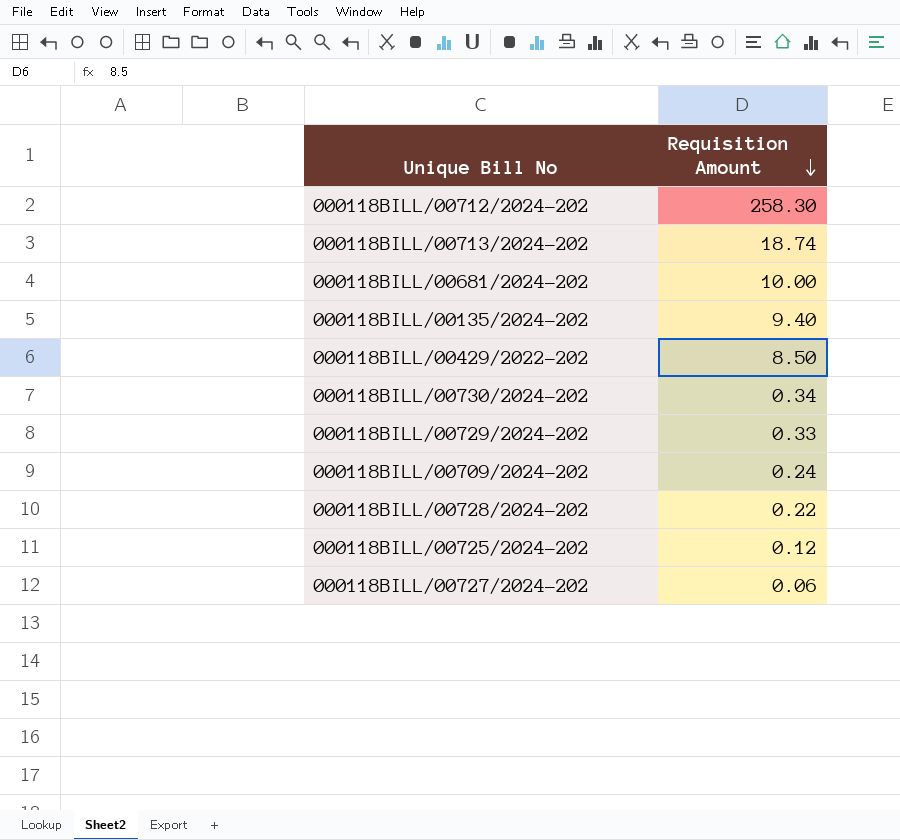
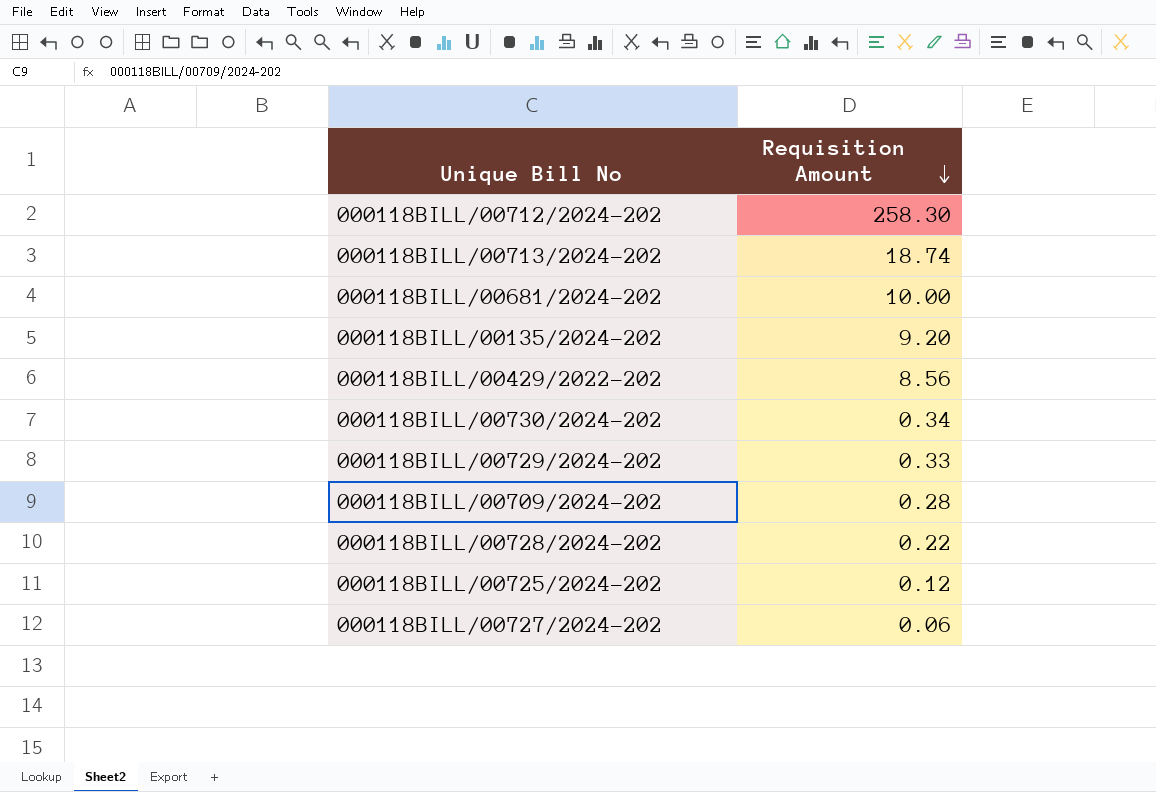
000118BILL/00135/2024-202 | Requisition Amount: 9.40 -> 9.20
000118BILL/00429/2022-202 | Requisition Amount: 8.50 -> 8.56
000118BILL/00709/2024-202 | Requisition Amount: 0.24 -> 0.28

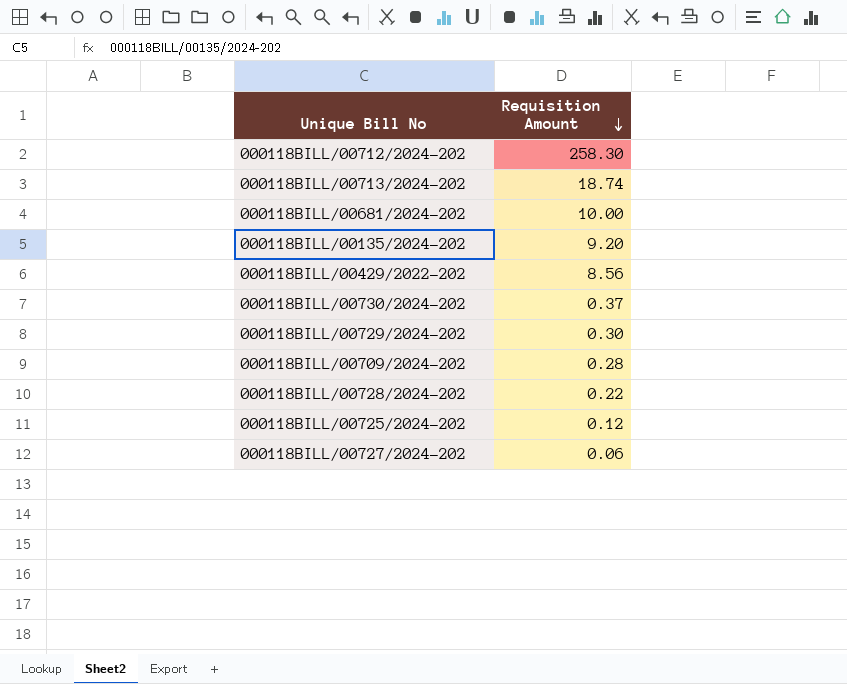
000118BILL/00730/2024-202 | Requisition Amount: 0.34 -> 0.37
000118BILL/00729/2024-202 | Requisition Amount: 0.33 -> 0.30

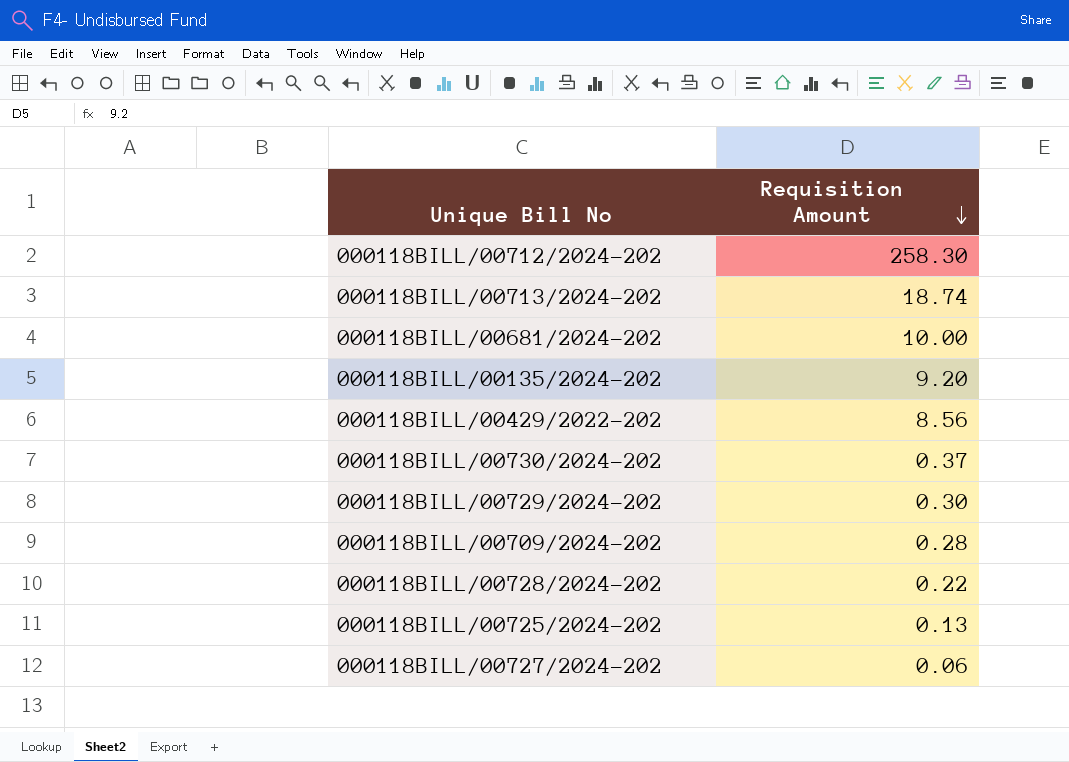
000118BILL/00725/2024-202 | Requisition Amount: 0.12 -> 0.13

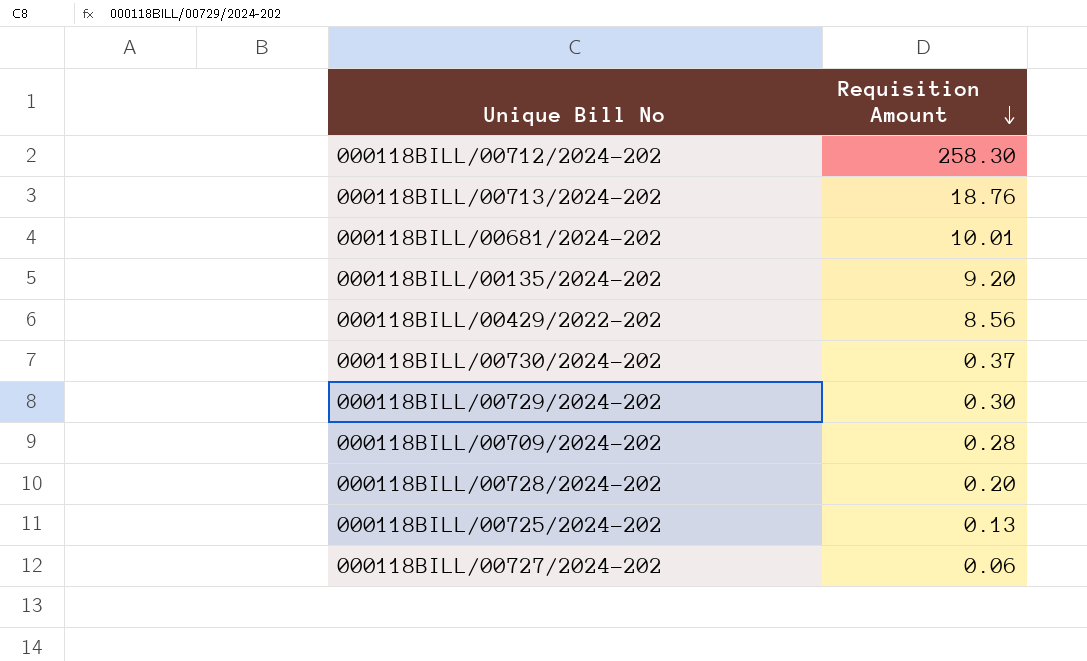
000118BILL/00713/2024-202 | Requisition Amount: 18.74 -> 18.76
000118BILL/00681/2024-202 | Requisition Amount: 10.00 -> 10.01
000118BILL/00728/2024-202 | Requisition Amount: 0.22 -> 0.20

